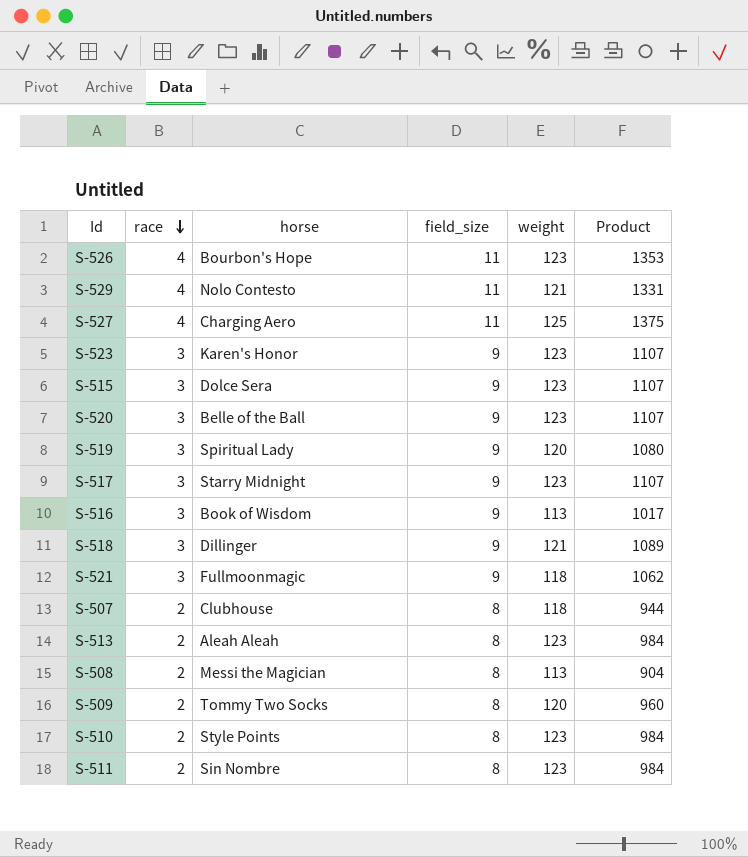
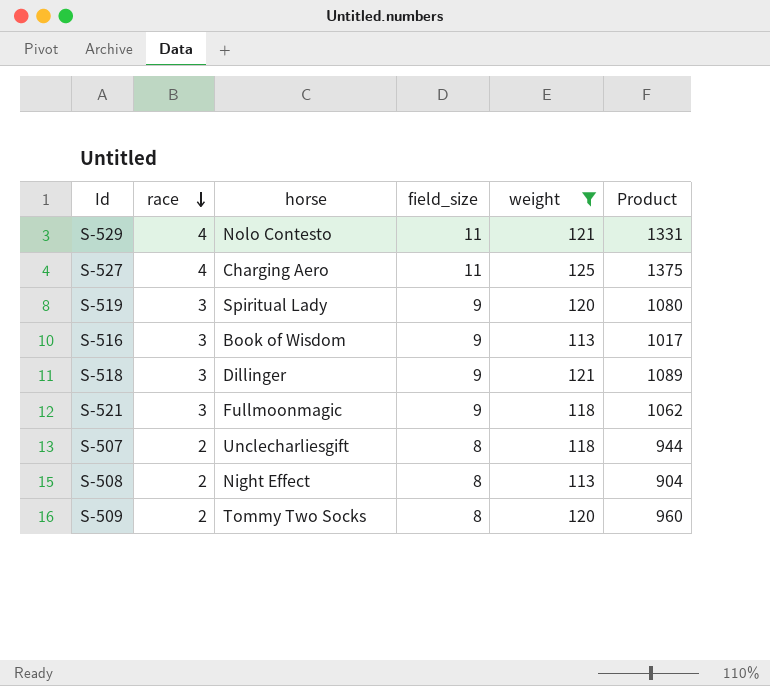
filter: none -> weight != 123
S-507 | horse: Clubhouse -> Unclecharliesgift
S-508 | horse: Messi the Magician -> Night Effect

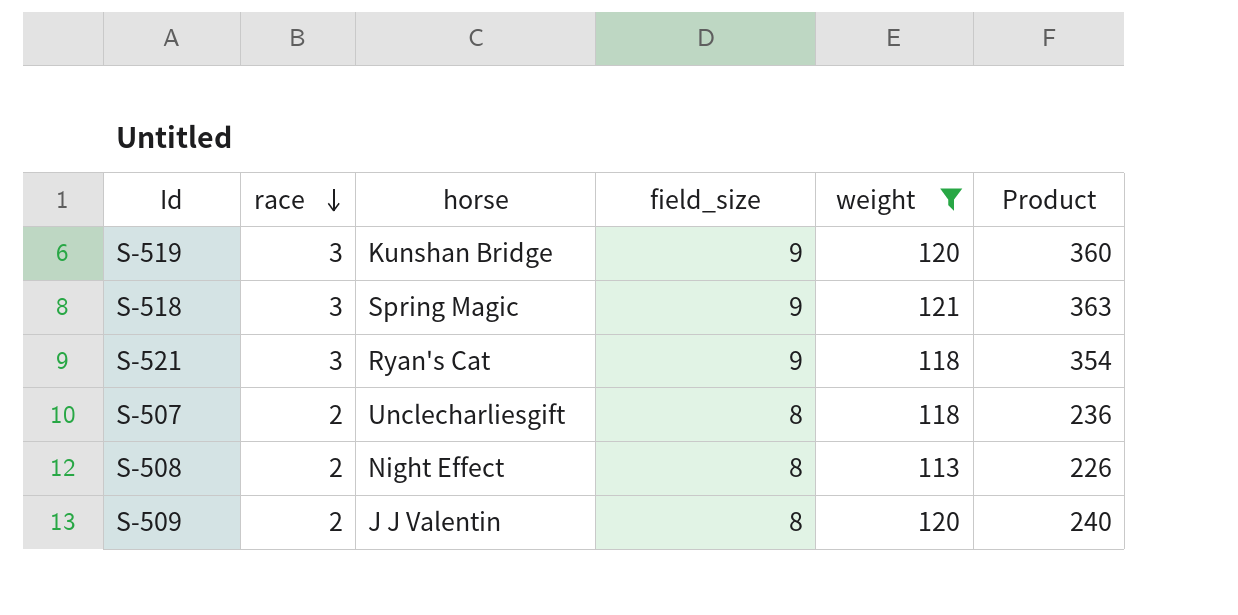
column Product | formula: [field_size] * [weight] -> [race] * [weight]
row S-529: 4 | Nolo Contesto | 11 | 121 | 1331 -> none
row S-527: 4 | Charging Aero | 11 | 125 | 1375 -> none
row S-516: 3 | Book of Wisdom | 9 | 113 | 1017 -> none
S-519 | horse: Spiritual Lady -> Kunshan Bridge
S-518 | horse: Dillinger -> Spring Magic
S-521 | horse: Fullmoonmagic -> Ryan's Cat
S-509 | horse: Tommy Two Socks -> J J Valentin

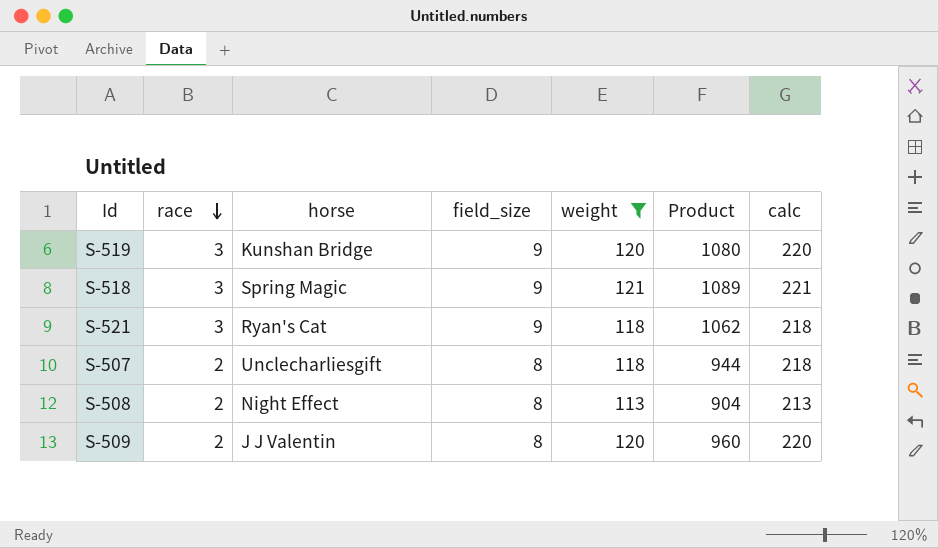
column Product | formula: [race] * [weight] -> [field_size] * [weight]
column calc | formula: none -> [weight] + 100

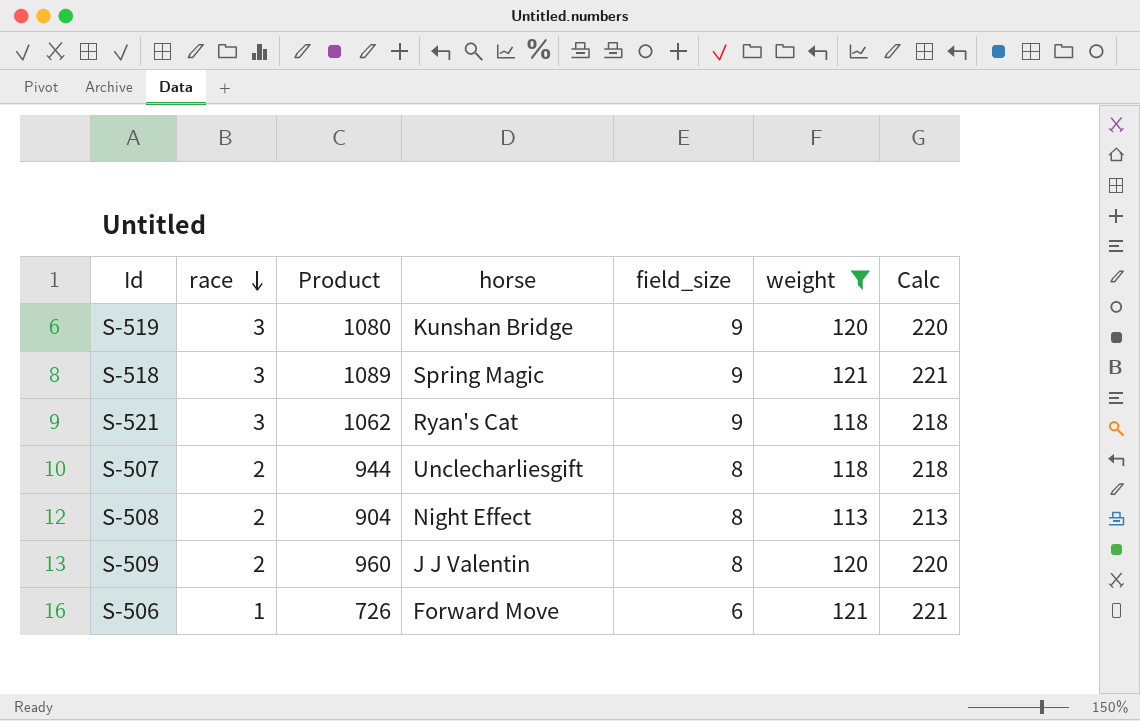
column Product | position: 6 -> 3
column name: calc -> Calc
row S-506: none -> 1 | 726 | Forward Move | 6 | 121 | 221

